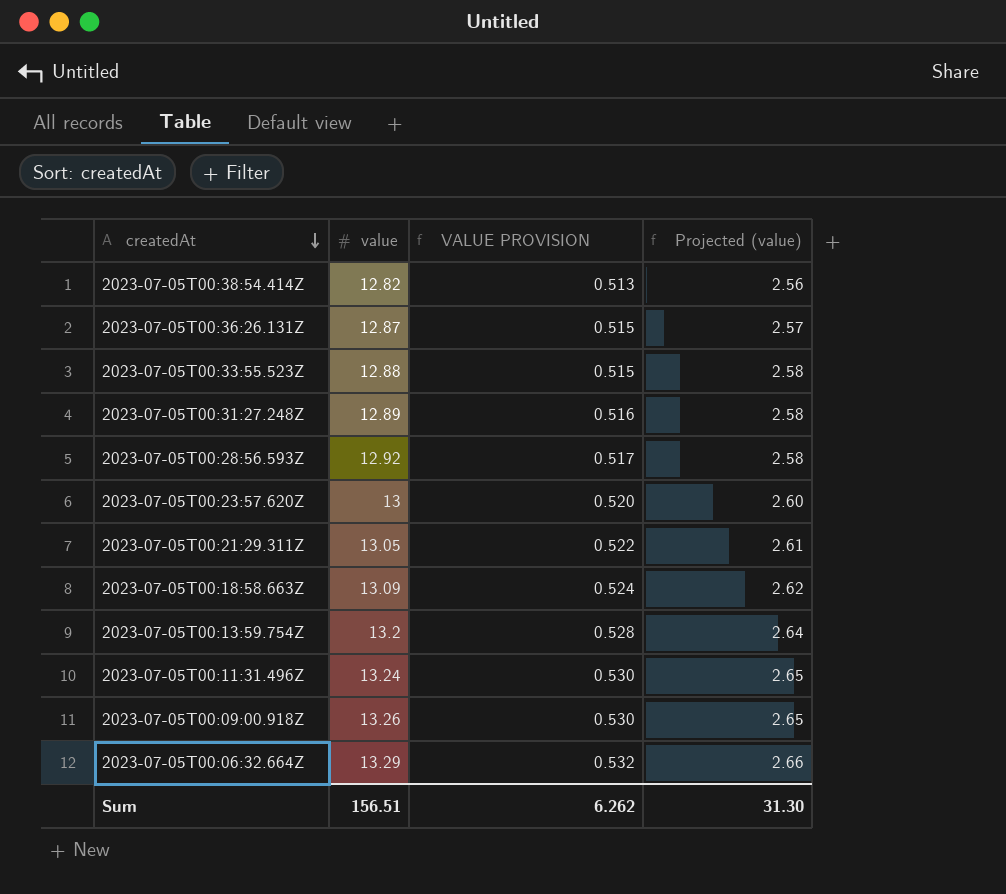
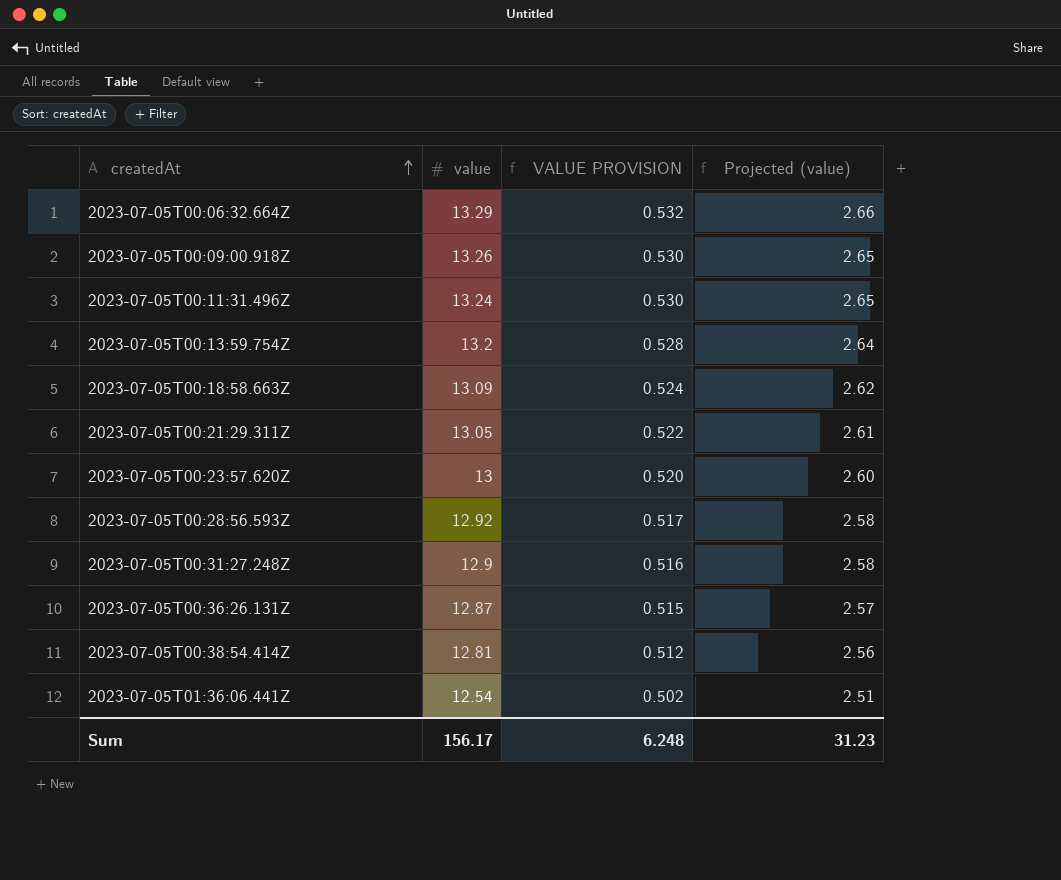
row order: createdAt descending -> createdAt ascending
row 2023-07-05T00:33:55.523Z: 12.88 | 0.515 | 2.58 -> none
2023-07-05T00:31:27.248Z | value: 12.89 -> 12.9
2023-07-05T00:38:54.414Z | value: 12.82 -> 12.81
2023-07-05T00:38:54.414Z | VALUE PROVISION: 0.513 -> 0.512
row 2023-07-05T01:36:06.441Z: none -> 12.54 | 0.502 | 2.51
Sum | value: 156.51 -> 156.17
Sum | VALUE PROVISION: 6.262 -> 6.248
Sum | Projected (value): 31.30 -> 31.23

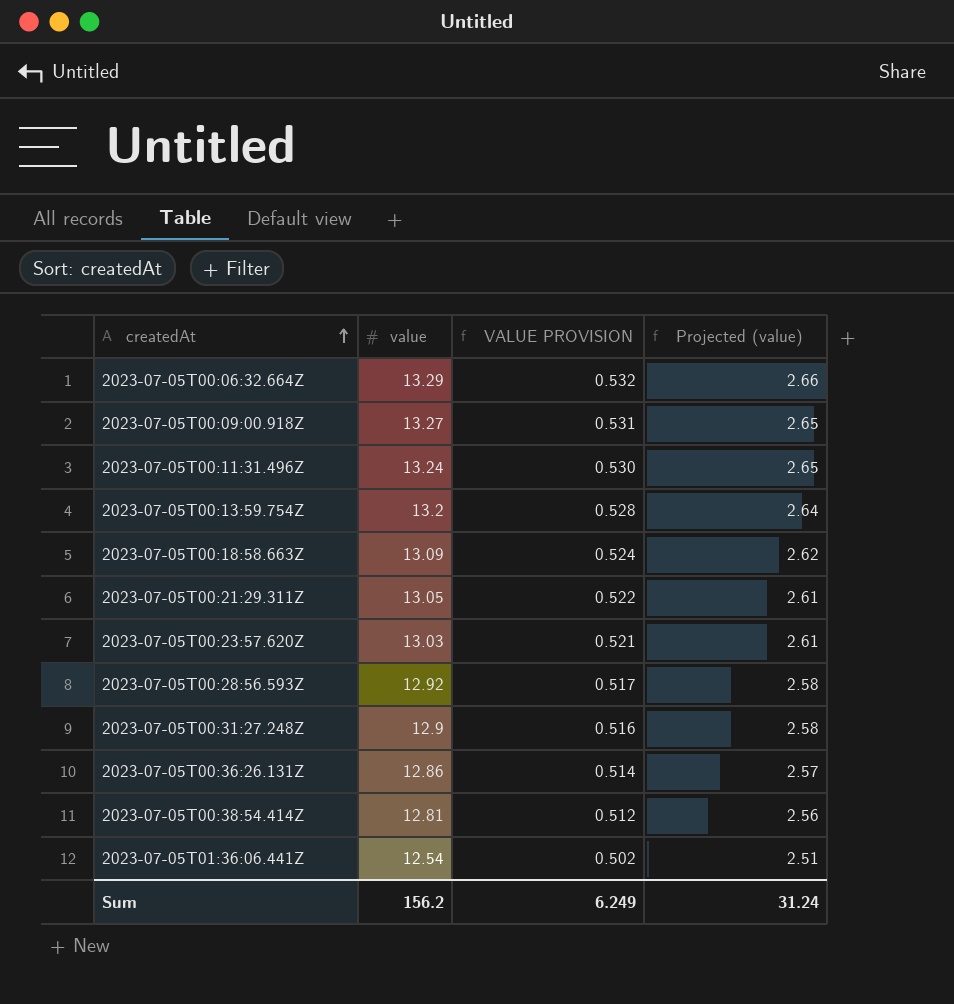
2023-07-05T00:09:00.918Z | value: 13.26 -> 13.27
2023-07-05T00:09:00.918Z | VALUE PROVISION: 0.530 -> 0.531
2023-07-05T00:23:57.620Z | value: 13 -> 13.03
2023-07-05T00:23:57.620Z | VALUE PROVISION: 0.520 -> 0.521
2023-07-05T00:23:57.620Z | Projected (value): 2.60 -> 2.61
2023-07-05T00:36:26.131Z | value: 12.87 -> 12.86
2023-07-05T00:36:26.131Z | VALUE PROVISION: 0.515 -> 0.514
Sum | value: 156.17 -> 156.2
Sum | VALUE PROVISION: 6.248 -> 6.249
Sum | Projected (value): 31.23 -> 31.24

